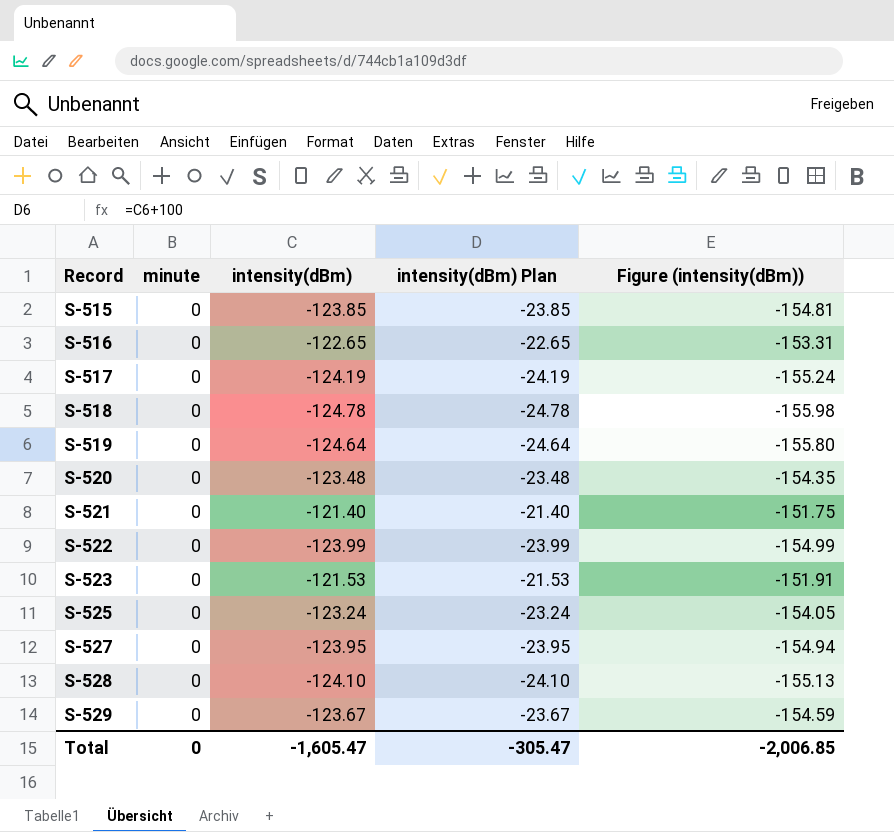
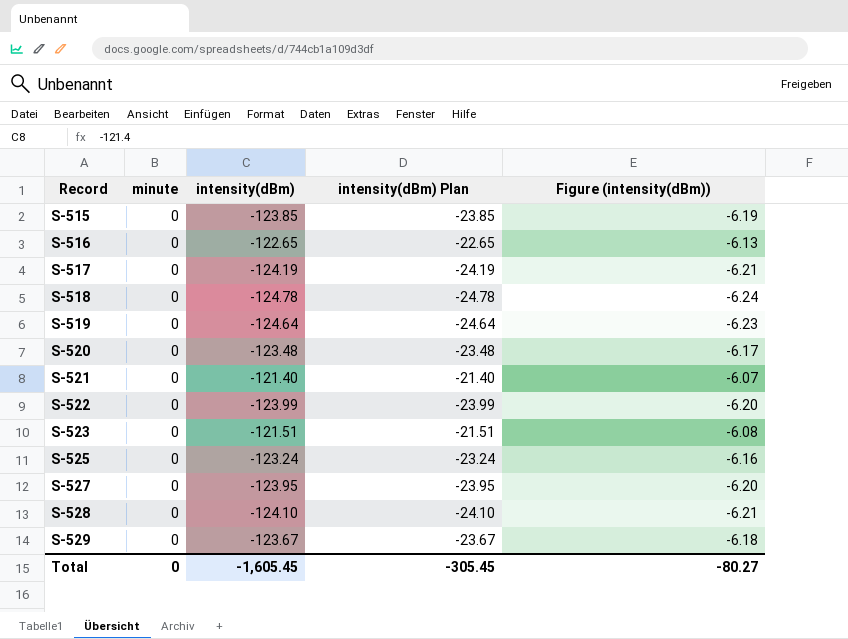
column Figure (intensity(dBm)) | formula: [intensity(dBm)] * 1.25 -> [intensity(dBm)] * 0.05
S-523 | intensity(dBm): -121.53 -> -121.51
S-523 | intensity(dBm) Plan: -21.53 -> -21.51
Total | intensity(dBm): -1,605.47 -> -1,605.45
Total | intensity(dBm) Plan: -305.47 -> -305.45
Total | Figure (intensity(dBm)): -2,006.85 -> -80.27

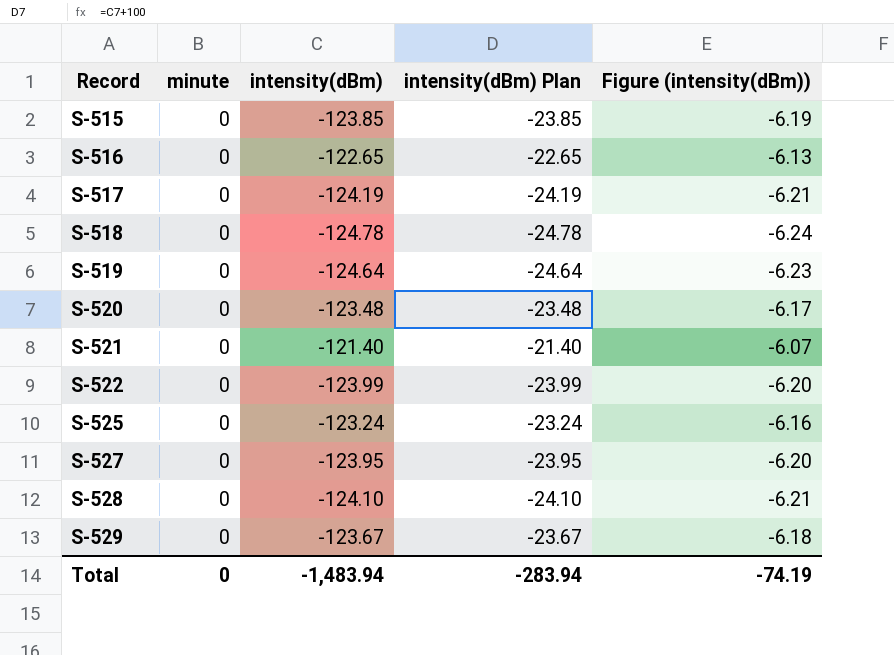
row S-523: 0 | -121.51 | -21.51 | -6.08 -> none
Total | intensity(dBm): -1,605.45 -> -1,483.94
Total | intensity(dBm) Plan: -305.45 -> -283.94
Total | Figure (intensity(dBm)): -80.27 -> -74.19

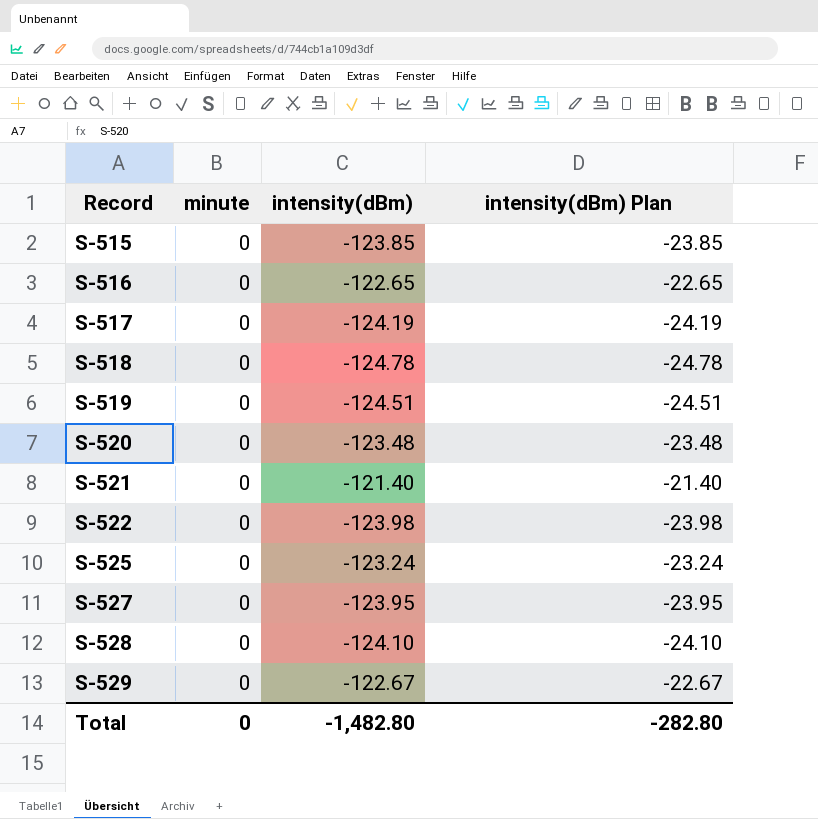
column Figure (intensity(dBm)) | formula: [intensity(dBm)] * 0.05 -> none
S-519 | intensity(dBm): -124.64 -> -124.51
S-519 | intensity(dBm) Plan: -24.64 -> -24.51
S-522 | intensity(dBm): -123.99 -> -123.98
S-522 | intensity(dBm) Plan: -23.99 -> -23.98
S-529 | intensity(dBm): -123.67 -> -122.67
S-529 | intensity(dBm) Plan: -23.67 -> -22.67
Total | intensity(dBm): -1,483.94 -> -1,482.80
Total | intensity(dBm) Plan: -283.94 -> -282.80

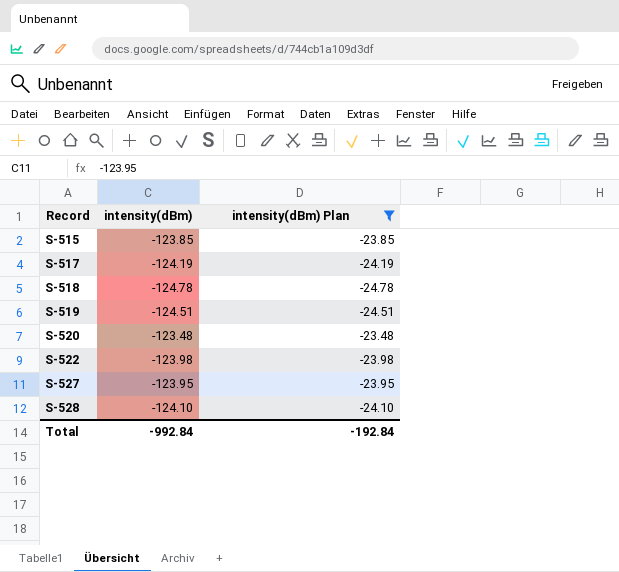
filter: none -> intensity(dBm) Plan <= -23.48
column minute | position: 2 -> none
Total | intensity(dBm): -1,482.80 -> -992.84
Total | intensity(dBm) Plan: -282.80 -> -192.84

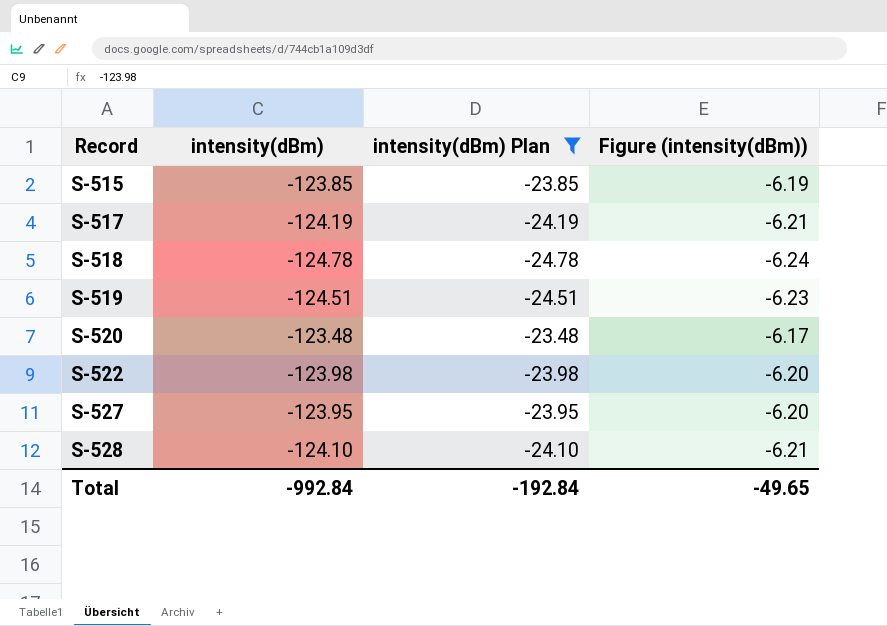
column Figure (intensity(dBm)) | formula: none -> [intensity(dBm)] * 0.05

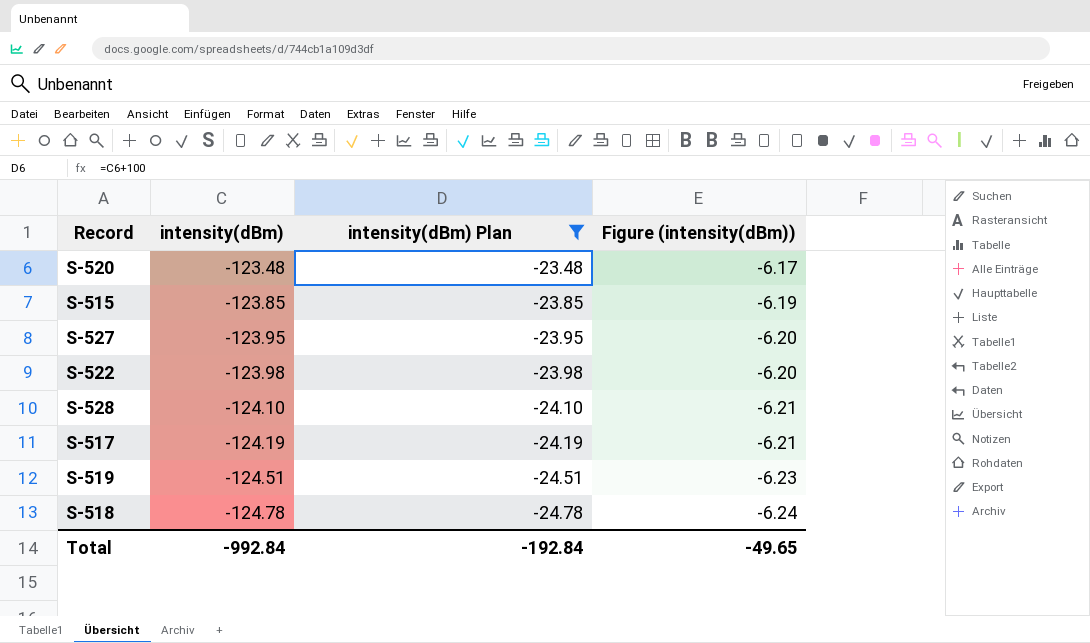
row order: Record ascending -> intensity(dBm) descending

